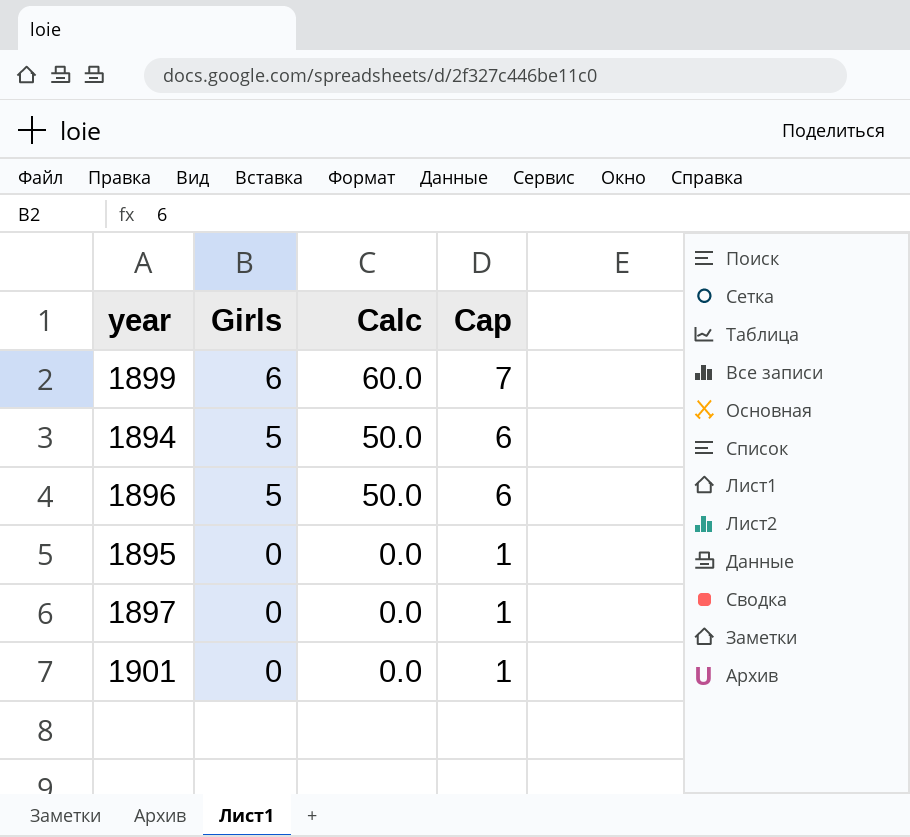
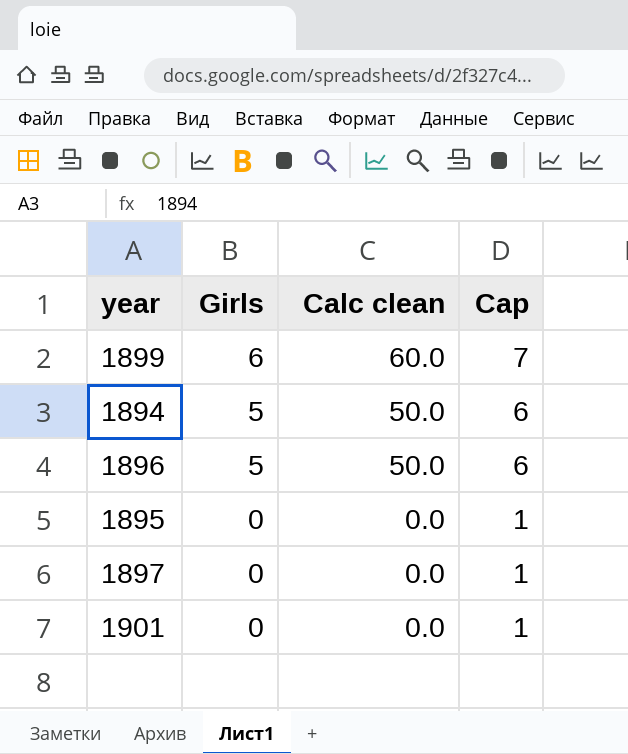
column name: Calc -> Calc clean

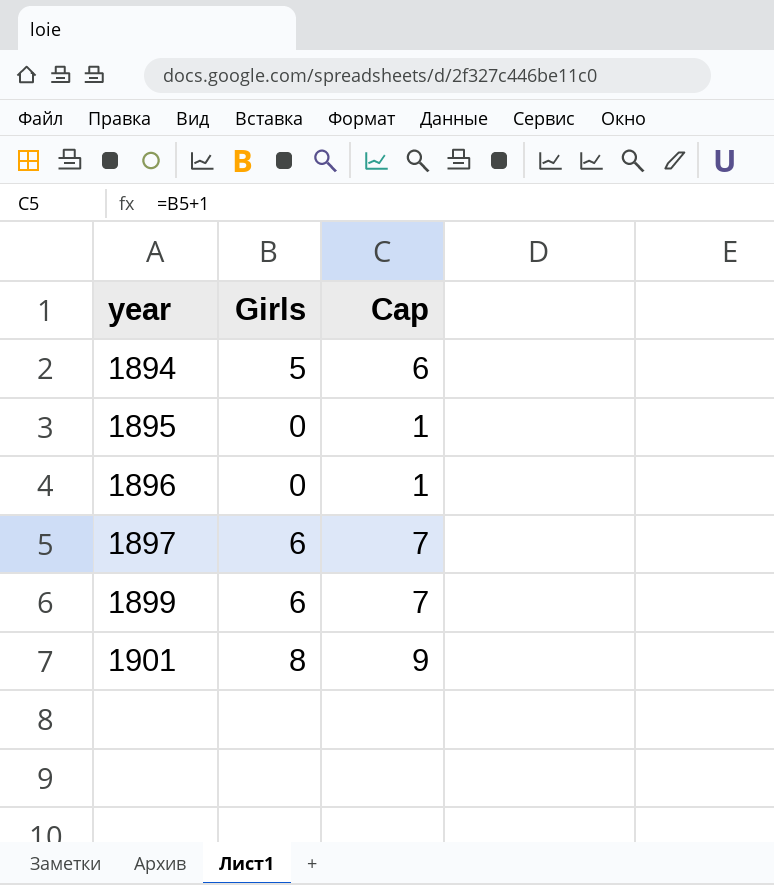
row order: Girls descending -> year ascending
column Calc clean | formula: [Girls] * 10 -> none
1896 | Girls: 5 -> 0
1896 | Cap: 6 -> 1
1897 | Girls: 0 -> 6
1897 | Cap: 1 -> 7
1901 | Girls: 0 -> 8
1901 | Cap: 1 -> 9

